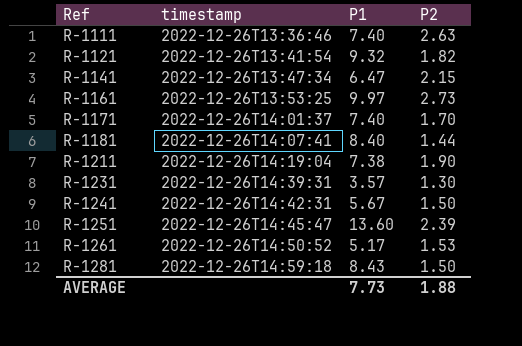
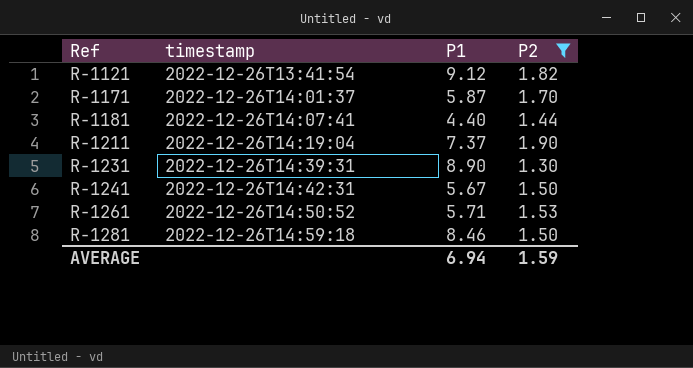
filter: none -> P2 <= 1.90
R-1121 | P1: 9.32 -> 9.12
R-1171 | P1: 7.40 -> 5.87
R-1181 | P1: 8.40 -> 4.40
R-1211 | P1: 7.38 -> 7.37
R-1231 | P1: 3.57 -> 8.90
R-1261 | P1: 5.17 -> 5.71
R-1281 | P1: 8.43 -> 8.46
AVERAGE | P1: 7.73 -> 6.94
AVERAGE | P2: 1.88 -> 1.59

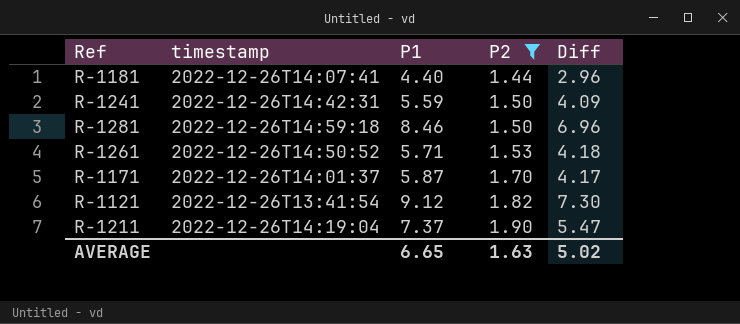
row order: Ref ascending -> P2 ascending
column Diff | formula: none -> [P1] - [P2]
row R-1231: 2022-12-26T14:39:31 | 8.90 | 1.30 -> none
R-1241 | P1: 5.67 -> 5.59
AVERAGE | P1: 6.94 -> 6.65
AVERAGE | P2: 1.59 -> 1.63

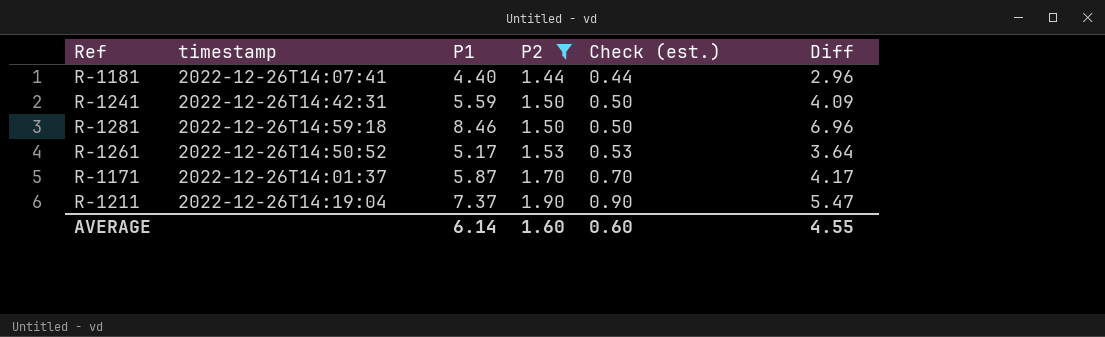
column Check (est.) | formula: none -> [P2] - 1
row R-1121: 2022-12-26T13:41:54 | 9.12 | 1.82 | 7.30 -> none
R-1261 | P1: 5.71 -> 5.17
R-1261 | Diff: 4.18 -> 3.64
AVERAGE | P1: 6.65 -> 6.14
AVERAGE | P2: 1.63 -> 1.60
AVERAGE | Diff: 5.02 -> 4.55

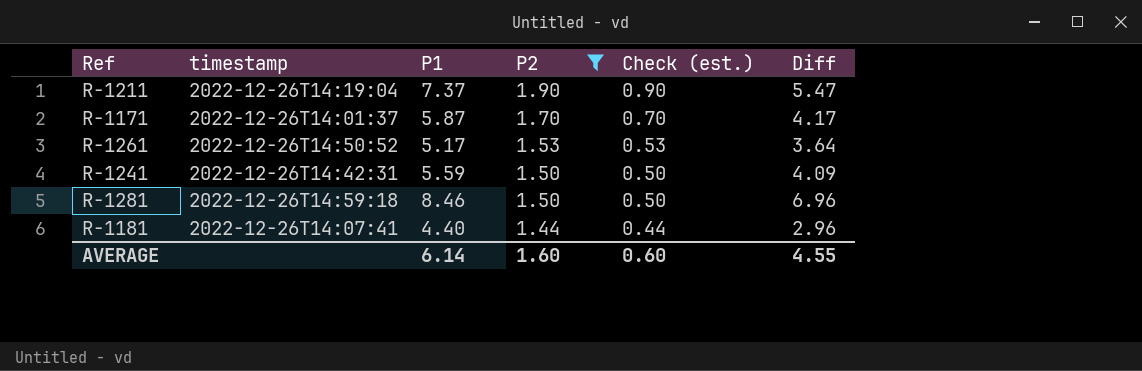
row order: P2 ascending -> P2 descending

